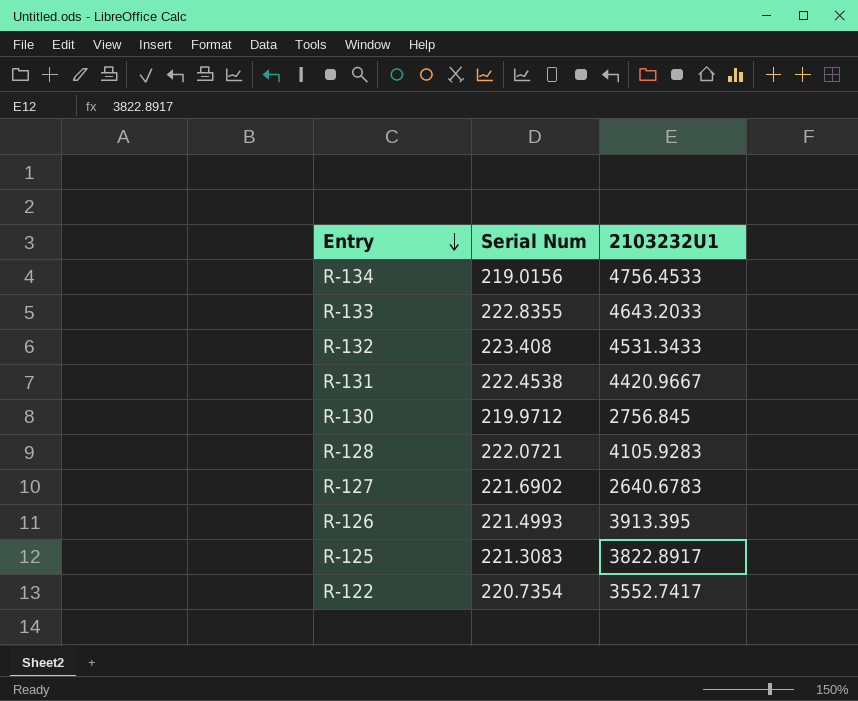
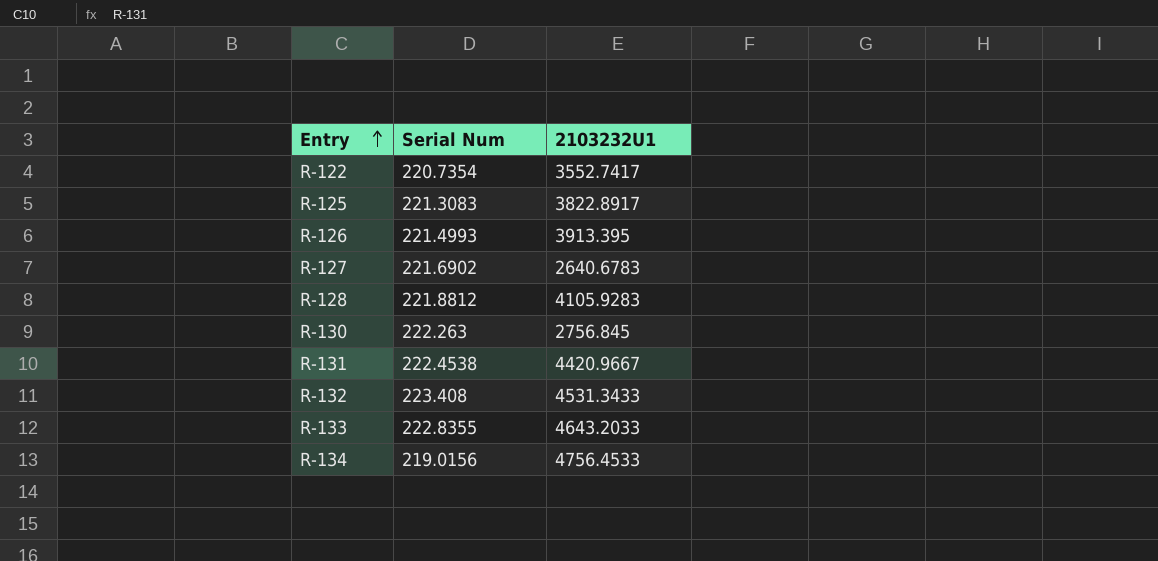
row order: Entry descending -> Entry ascending
R-128 | Serial Num: 222.0721 -> 221.8812
R-130 | Serial Num: 219.9712 -> 222.263

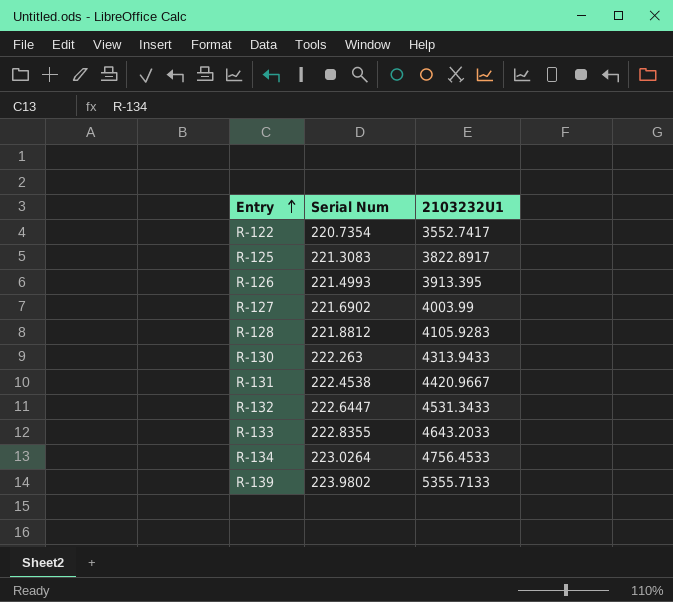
R-127 | 2103232U1: 2640.6783 -> 4003.99
R-130 | 2103232U1: 2756.845 -> 4313.9433
R-132 | Serial Num: 223.408 -> 222.6447
R-134 | Serial Num: 219.0156 -> 223.0264
row R-139: none -> 223.9802 | 5355.7133

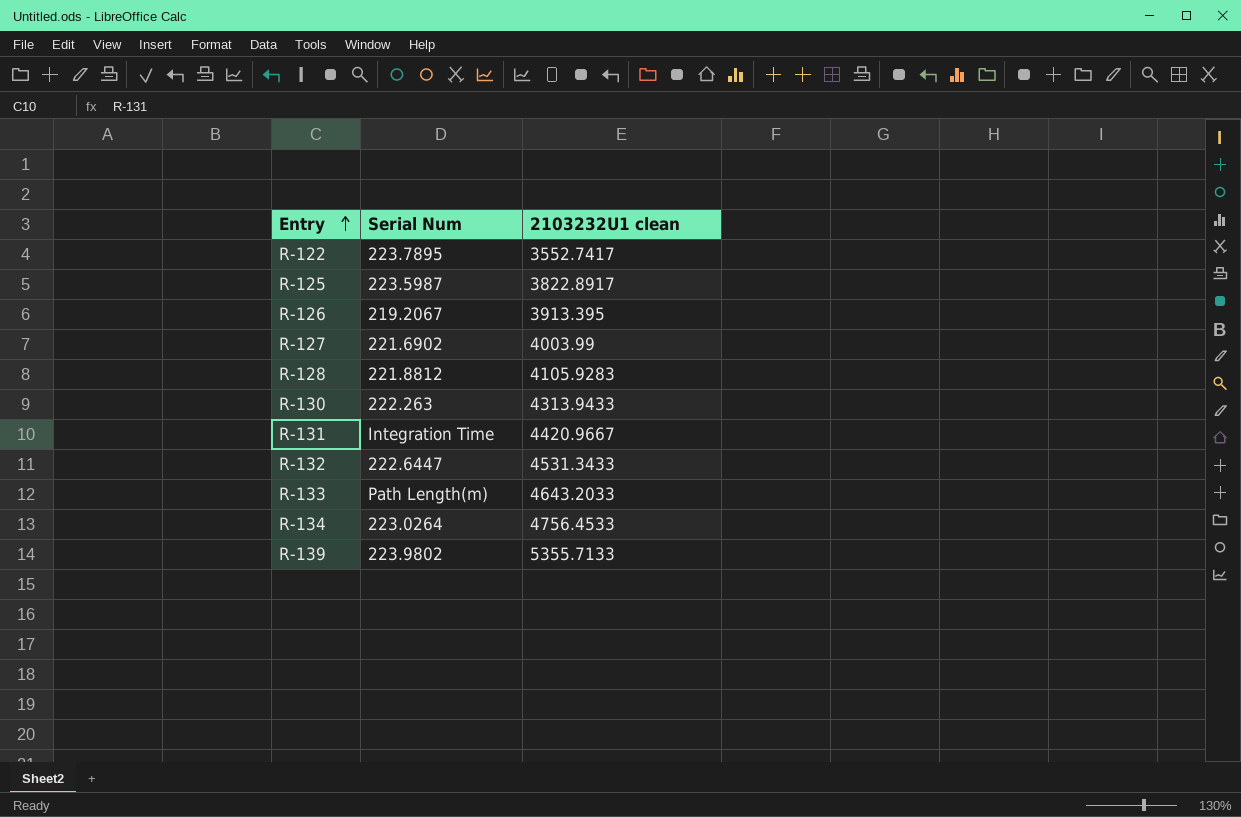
column name: 2103232U1 -> 2103232U1 clean
R-122 | Serial Num: 220.7354 -> 223.7895
R-125 | Serial Num: 221.3083 -> 223.5987
R-126 | Serial Num: 221.4993 -> 219.2067
R-131 | Serial Num: 222.4538 -> Integration Time
R-133 | Serial Num: 222.8355 -> Path Length(m)

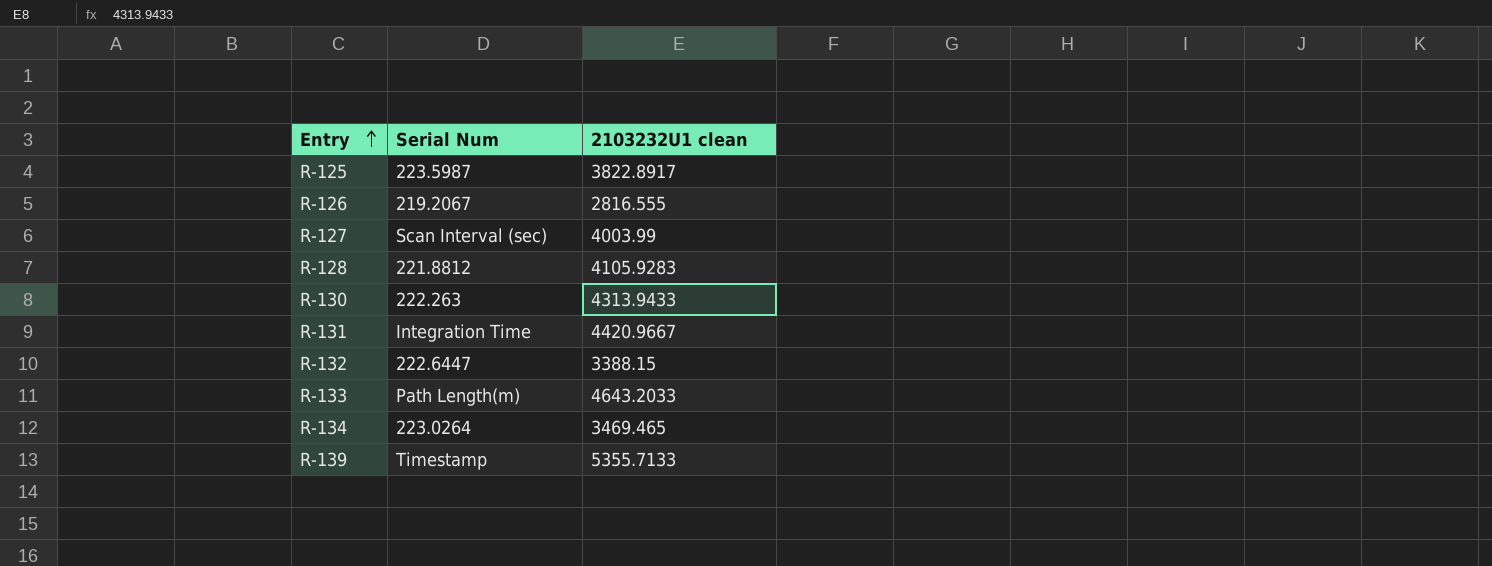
row R-122: 223.7895 | 3552.7417 -> none
R-126 | 2103232U1 clean: 3913.395 -> 2816.555
R-127 | Serial Num: 221.6902 -> Scan Interval (sec)
R-132 | 2103232U1 clean: 4531.3433 -> 3388.15
R-134 | 2103232U1 clean: 4756.4533 -> 3469.465
R-139 | Serial Num: 223.9802 -> Timestamp

